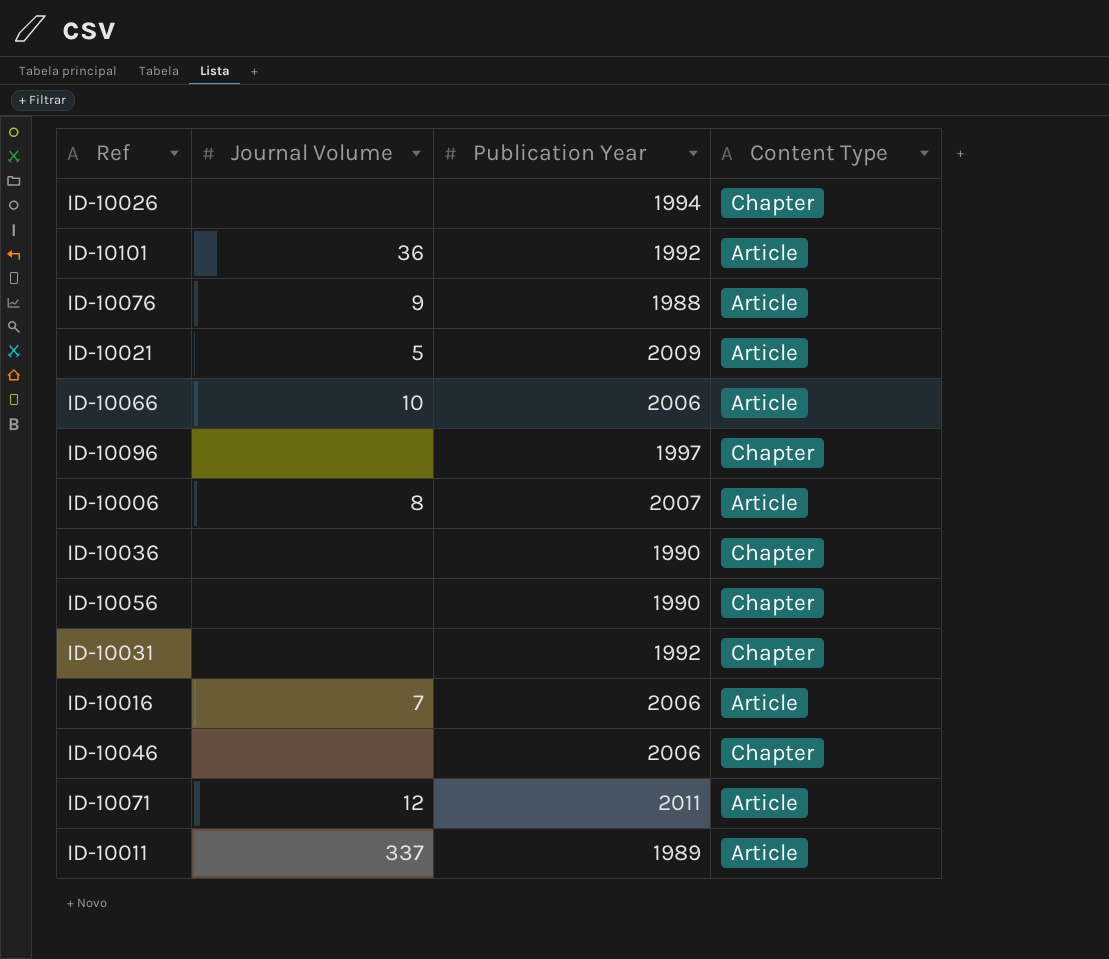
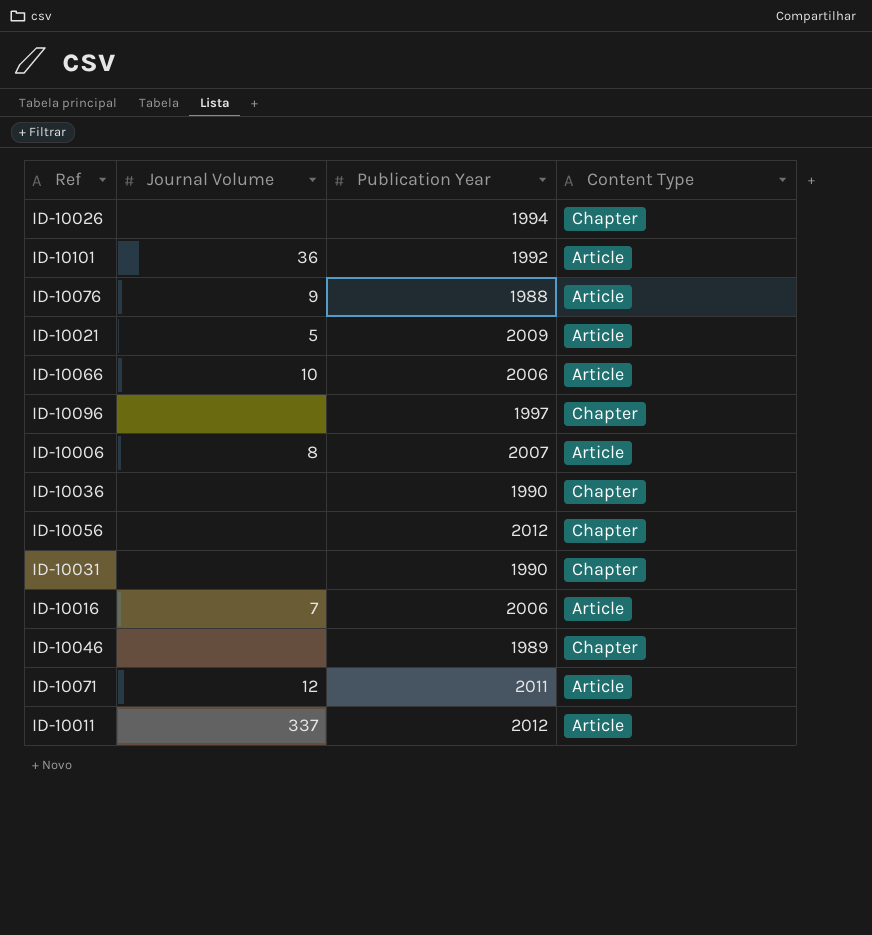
ID-10056 | Publication Year: 1990 -> 2012
ID-10031 | Publication Year: 1992 -> 1990
ID-10046 | Publication Year: 2006 -> 1989
ID-10011 | Publication Year: 1989 -> 2012

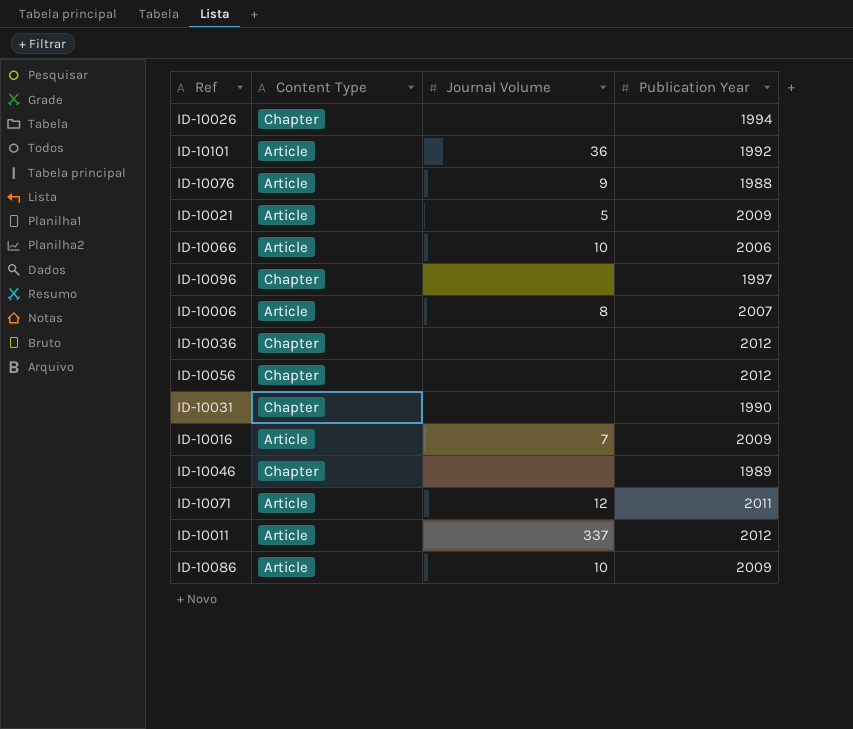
column Content Type | position: 4 -> 2
ID-10036 | Publication Year: 1990 -> 2012
ID-10016 | Publication Year: 2006 -> 2009
row ID-10086: none -> Article | 10 | 2009

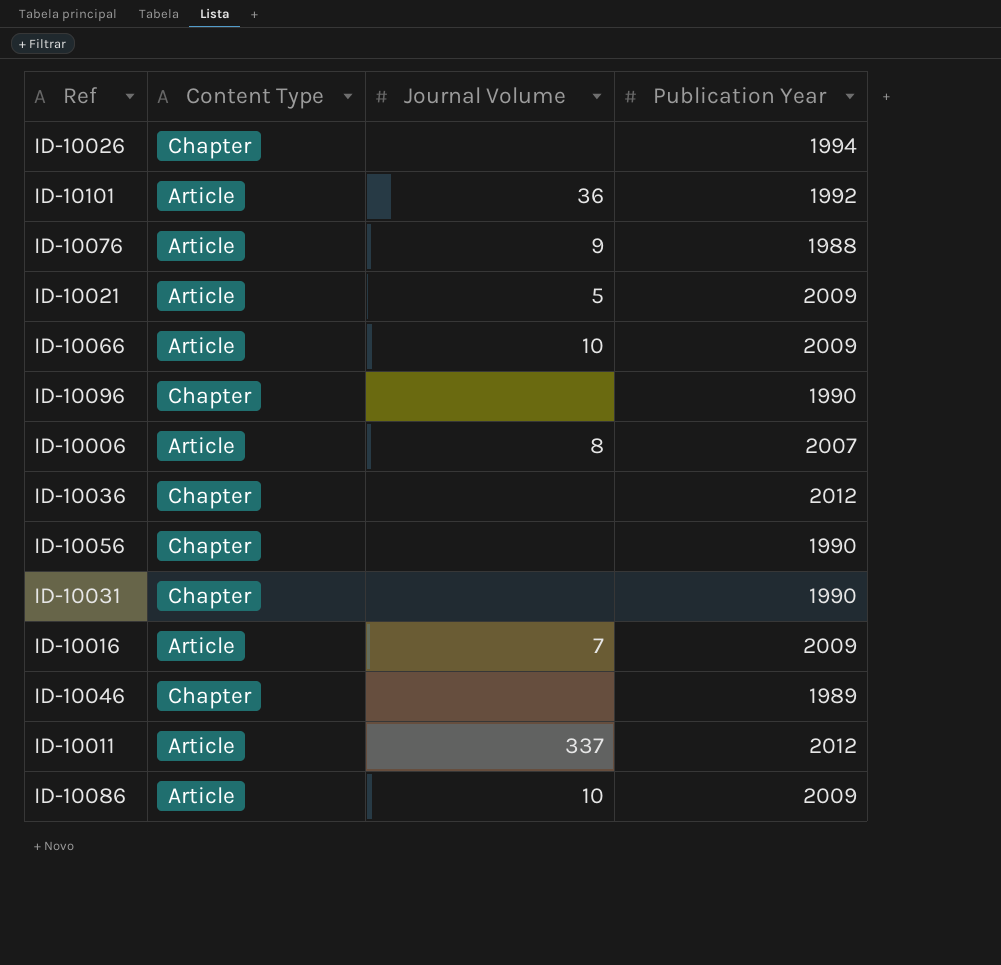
row ID-10071: Article | 12 | 2011 -> none
ID-10066 | Publication Year: 2006 -> 2009
ID-10096 | Publication Year: 1997 -> 1990
ID-10056 | Publication Year: 2012 -> 1990

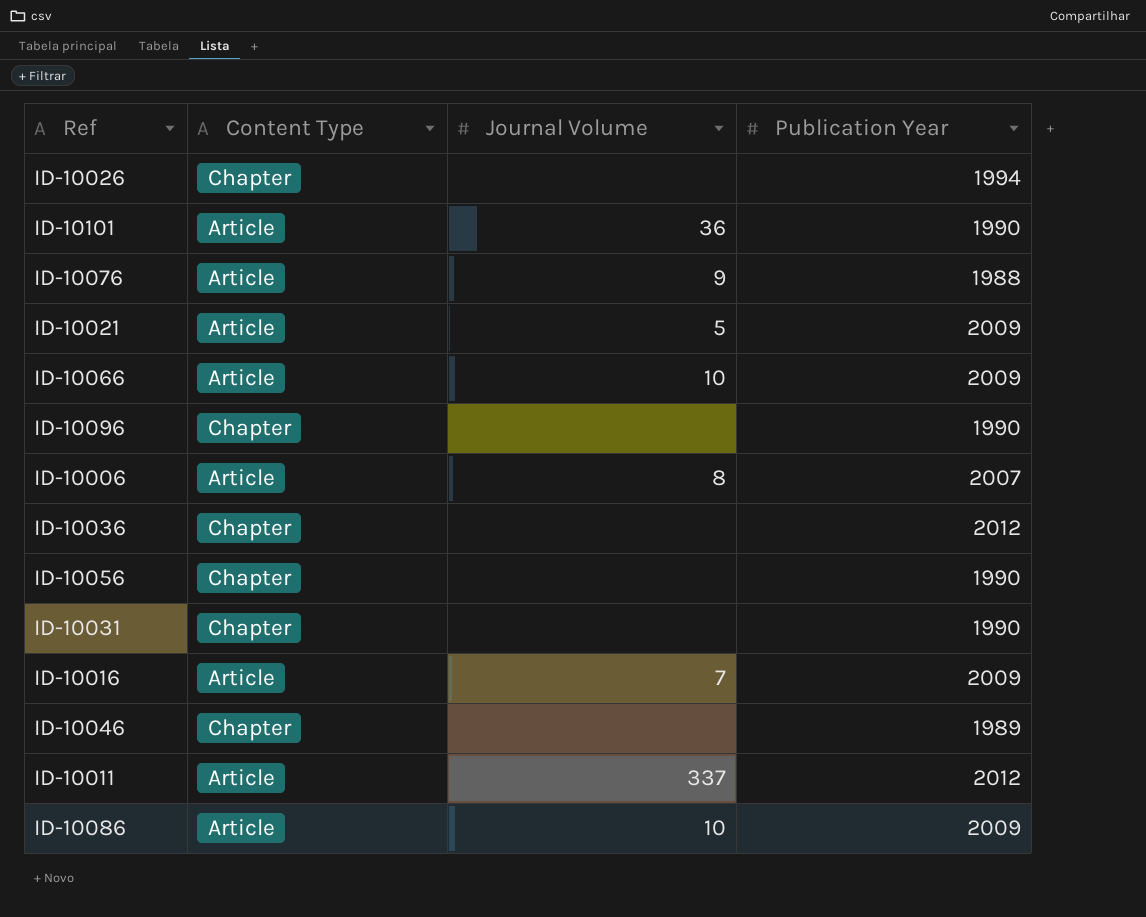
ID-10101 | Publication Year: 1992 -> 1990

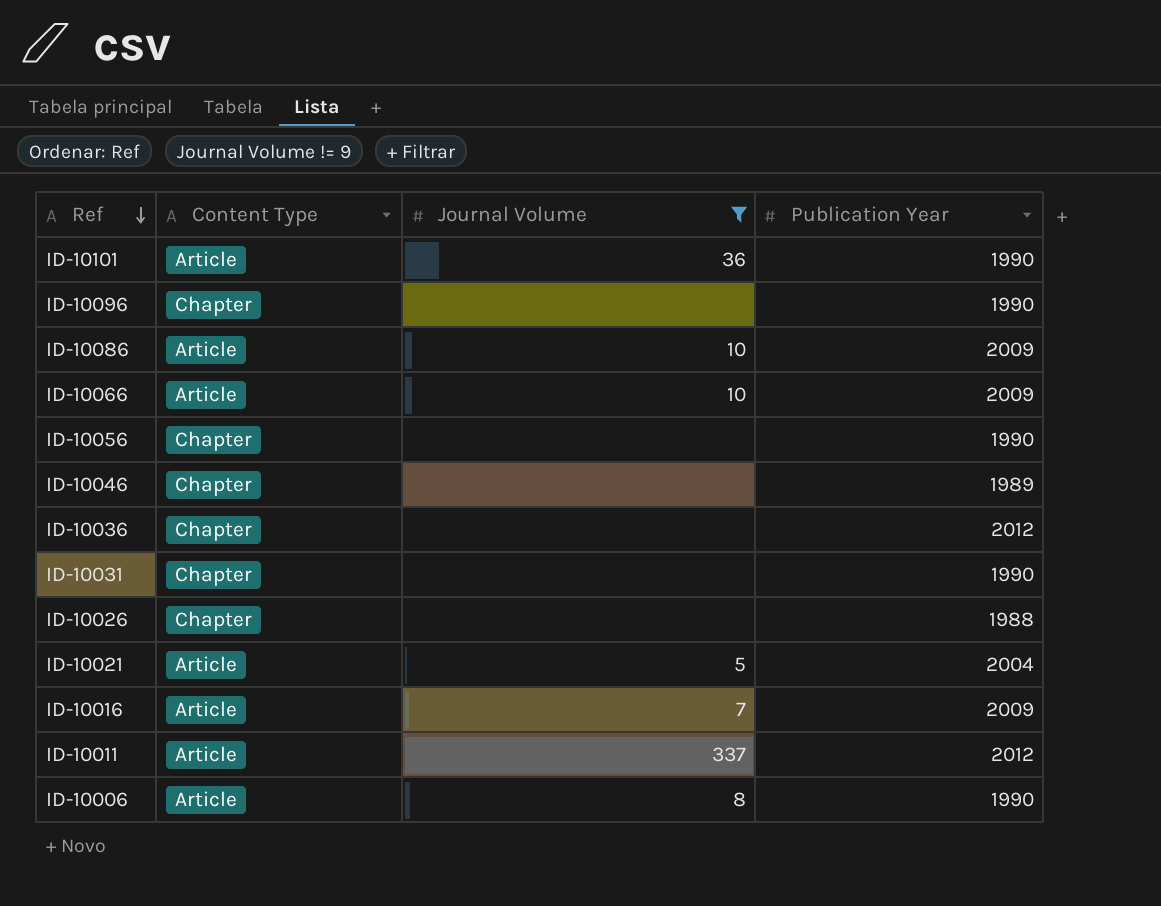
filter: none -> Journal Volume != 9
row order: none -> Ref descending
ID-10026 | Publication Year: 1994 -> 1988
ID-10021 | Publication Year: 2009 -> 2004
ID-10006 | Publication Year: 2007 -> 1990

